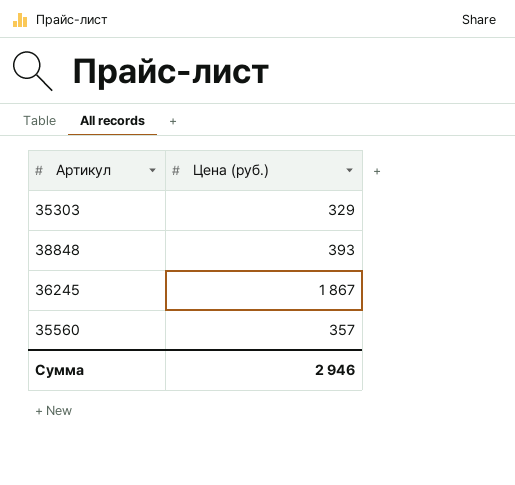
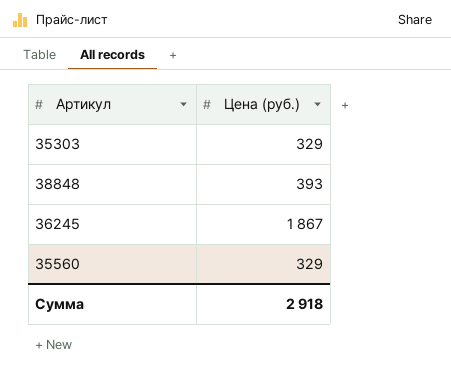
35560 | Цена (руб.): 357 -> 329
Сумма | Цена (руб.): 2 946 -> 2 918

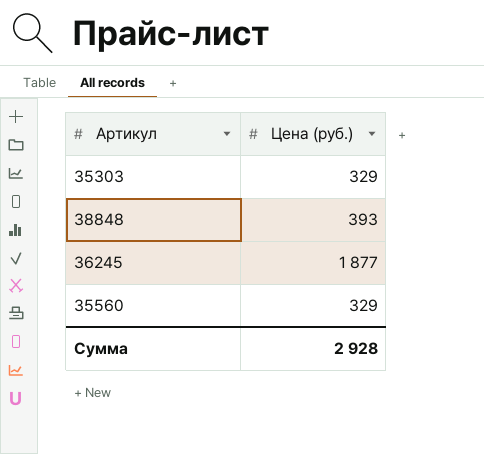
36245 | Цена (руб.): 1 867 -> 1 877
Сумма | Цена (руб.): 2 918 -> 2 928

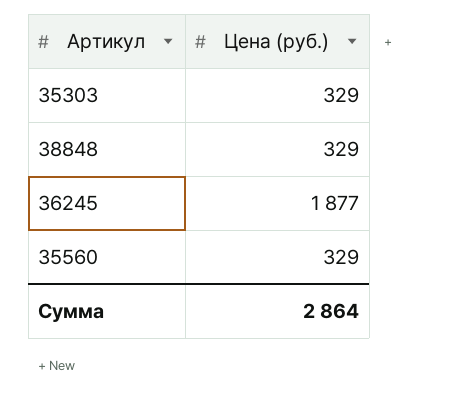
38848 | Цена (руб.): 393 -> 329
Сумма | Цена (руб.): 2 928 -> 2 864

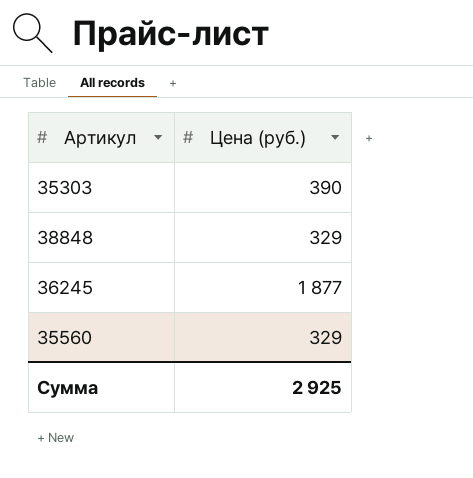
35303 | Цена (руб.): 329 -> 390
Сумма | Цена (руб.): 2 864 -> 2 925

